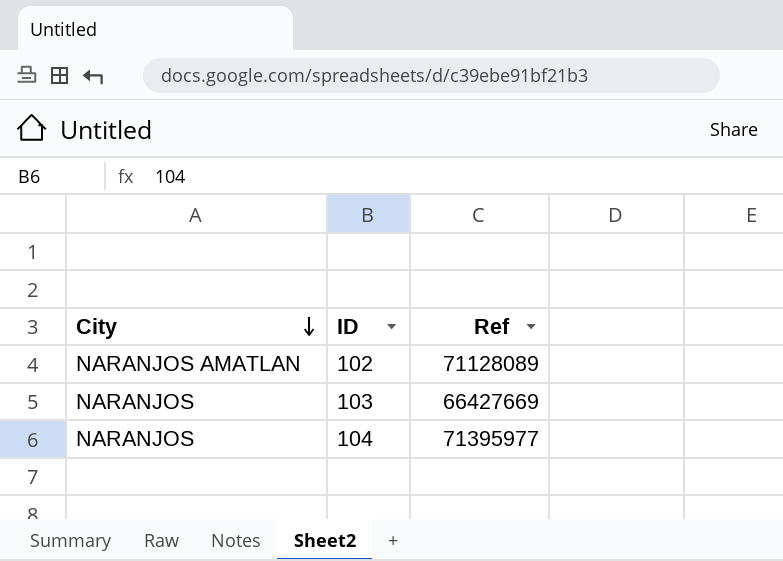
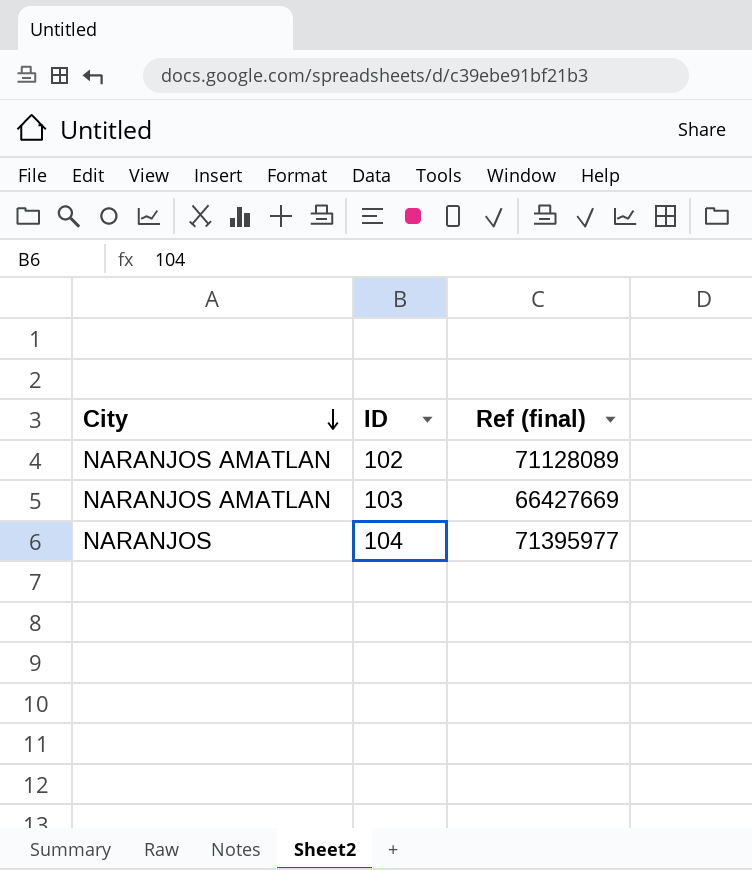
column name: Ref -> Ref (final)
103 | City: NARANJOS -> NARANJOS AMATLAN

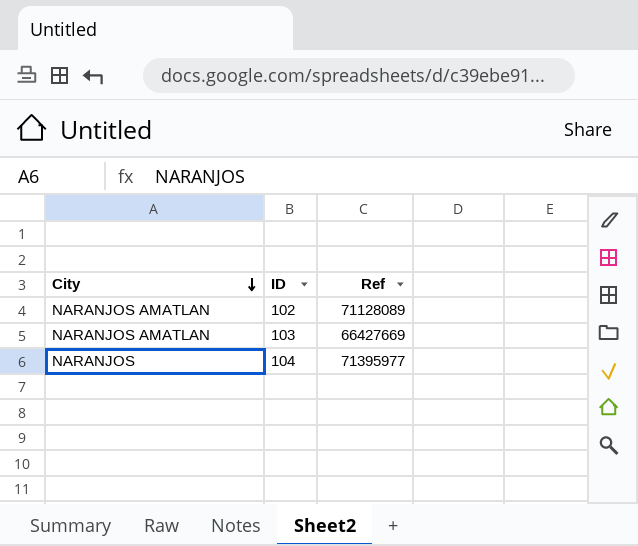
column name: Ref (final) -> Ref

